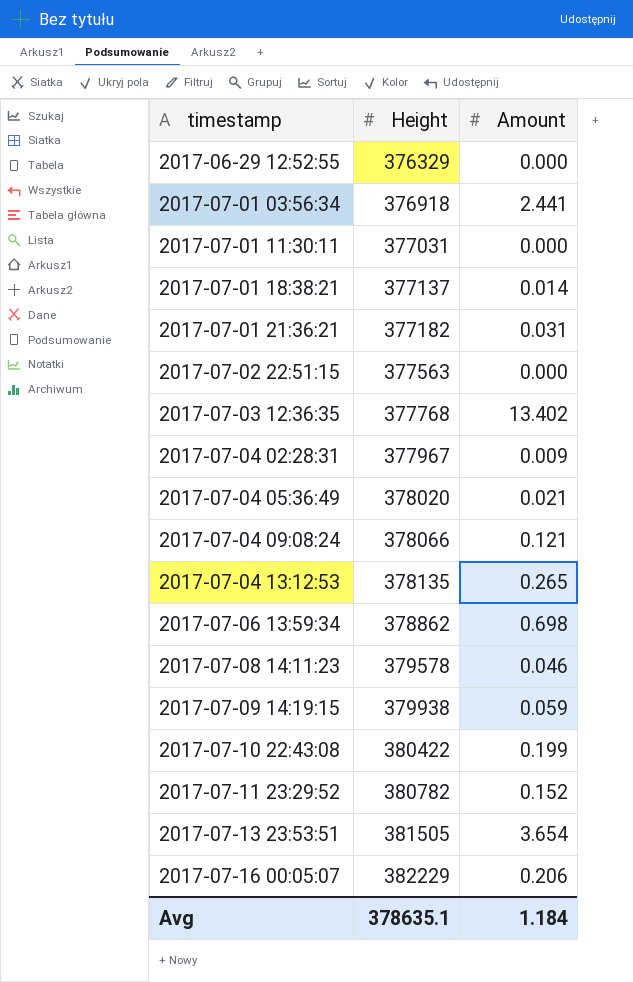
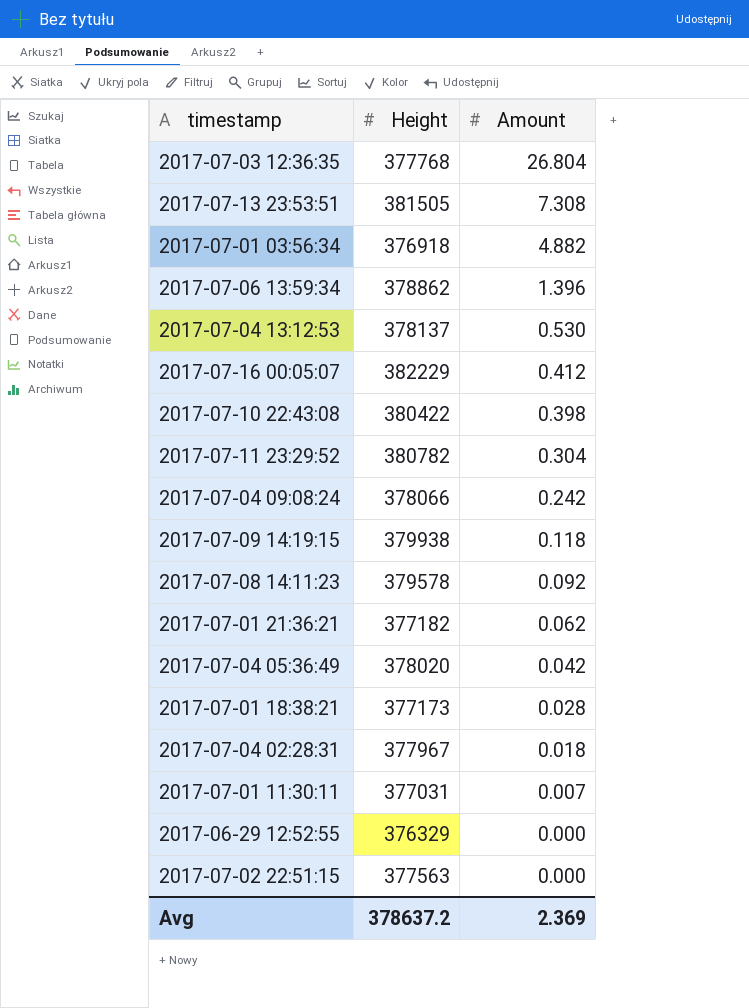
row order: timestamp ascending -> Amount descending
2017-07-03 12:36:35 | Amount: 13.402 -> 26.804
2017-07-13 23:53:51 | Amount: 3.654 -> 7.308
2017-07-01 03:56:34 | Amount: 2.441 -> 4.882
2017-07-06 13:59:34 | Amount: 0.698 -> 1.396
2017-07-04 13:12:53 | Height: 378135 -> 378137
2017-07-04 13:12:53 | Amount: 0.265 -> 0.530
2017-07-16 00:05:07 | Amount: 0.206 -> 0.412
2017-07-10 22:43:08 | Amount: 0.199 -> 0.398
2017-07-11 23:29:52 | Amount: 0.152 -> 0.304
2017-07-04 09:08:24 | Amount: 0.121 -> 0.242
2017-07-09 14:19:15 | Amount: 0.059 -> 0.118
2017-07-08 14:11:23 | Amount: 0.046 -> 0.092
2017-07-01 21:36:21 | Amount: 0.031 -> 0.062
2017-07-04 05:36:49 | Amount: 0.021 -> 0.042
2017-07-01 18:38:21 | Height: 377137 -> 377173
2017-07-01 18:38:21 | Amount: 0.014 -> 0.028
2017-07-04 02:28:31 | Amount: 0.009 -> 0.018
2017-07-01 11:30:11 | Amount: 0.000 -> 0.007
Avg | Height: 378635.1 -> 378637.2
Avg | Amount: 1.184 -> 2.369

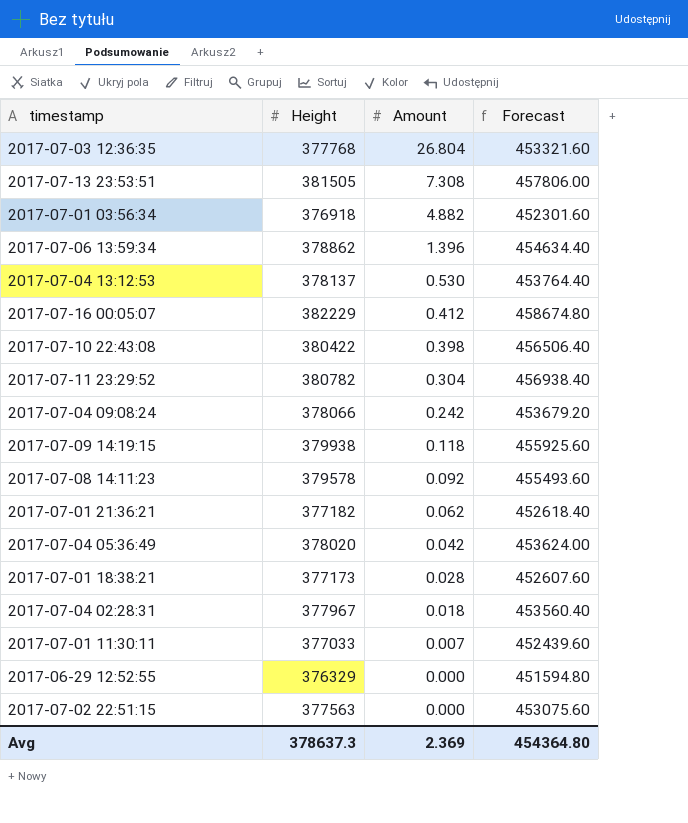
column Forecast | formula: none -> [Height] * 1.2
2017-07-01 11:30:11 | Height: 377031 -> 377033
Avg | Height: 378637.2 -> 378637.3

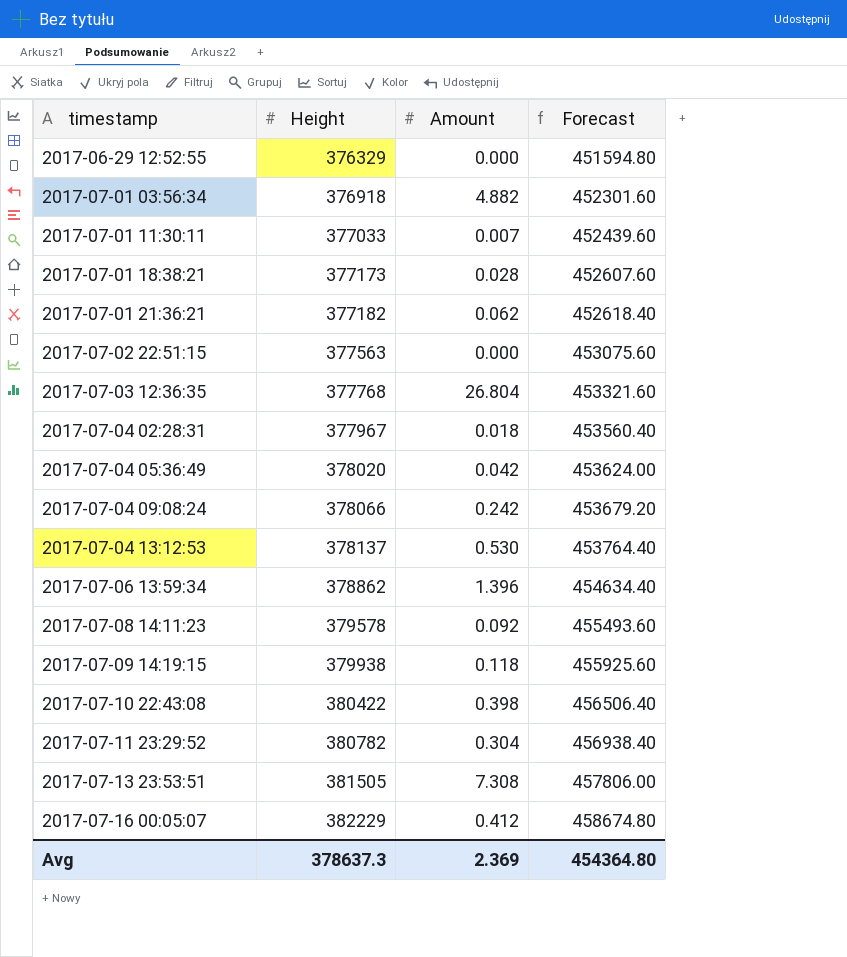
row order: Amount descending -> timestamp ascending

